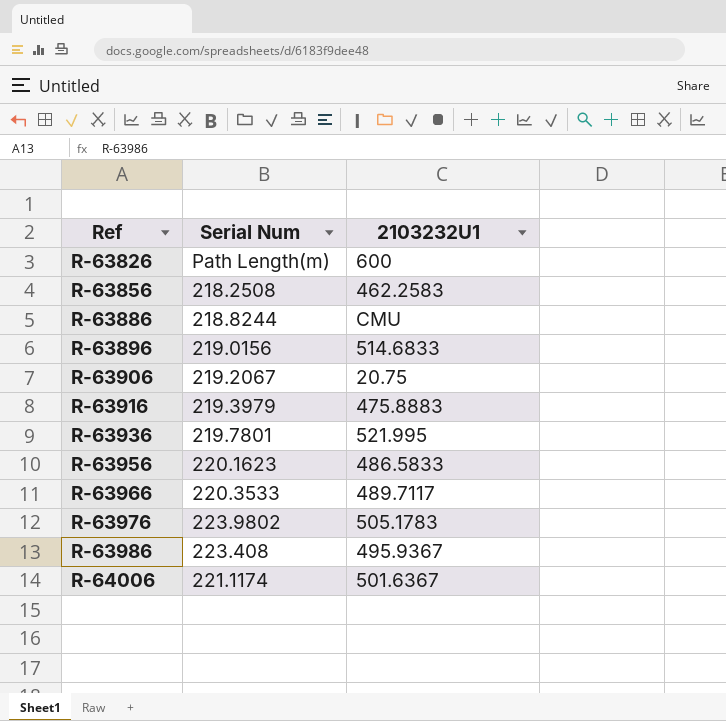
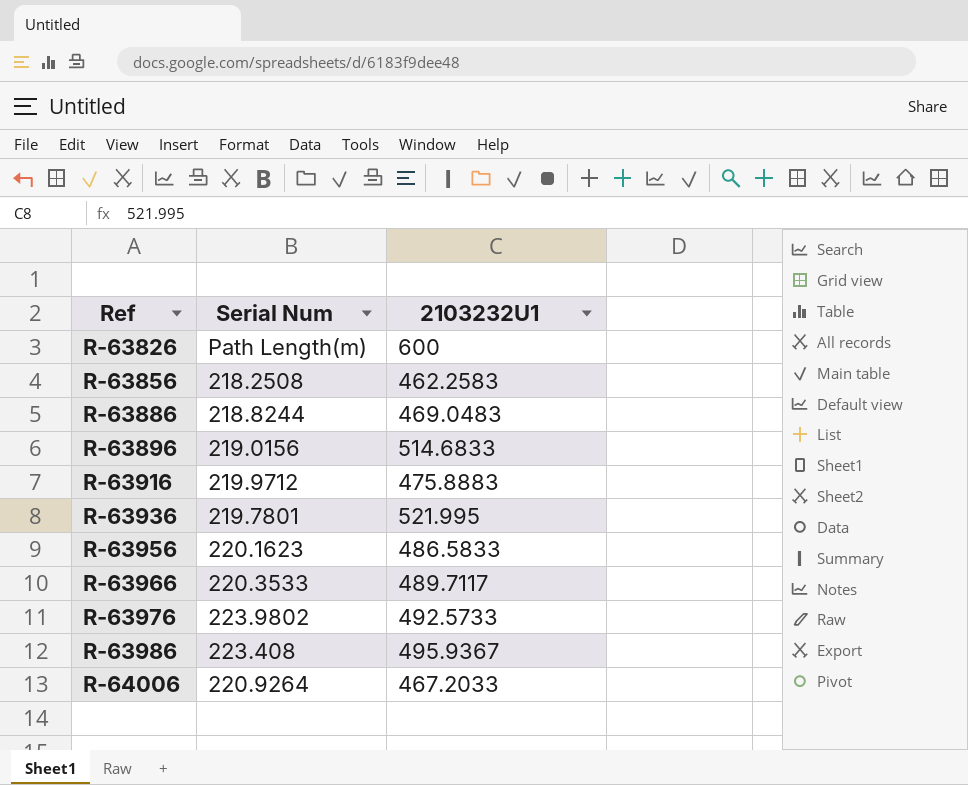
row R-63906: 219.2067 | 20.75 -> none
R-63886 | 2103232U1: CMU -> 469.0483
R-63916 | Serial Num: 219.3979 -> 219.9712
R-63976 | 2103232U1: 505.1783 -> 492.5733
R-64006 | Serial Num: 221.1174 -> 220.9264
R-64006 | 2103232U1: 501.6367 -> 467.2033

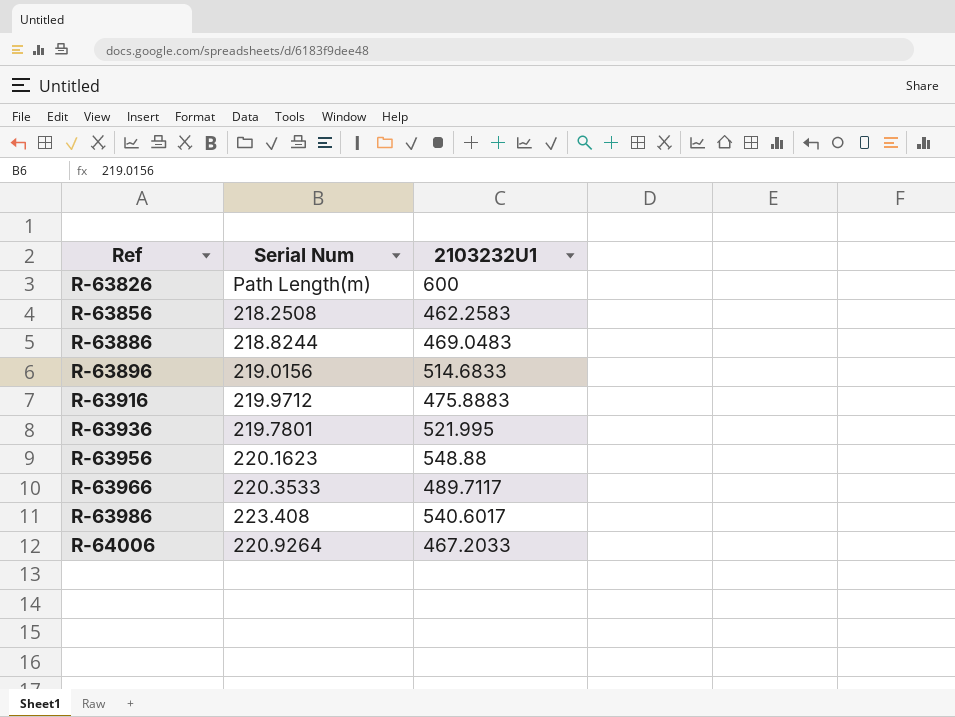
row R-63976: 223.9802 | 492.5733 -> none
R-63956 | 2103232U1: 486.5833 -> 548.88
R-63986 | 2103232U1: 495.9367 -> 540.6017

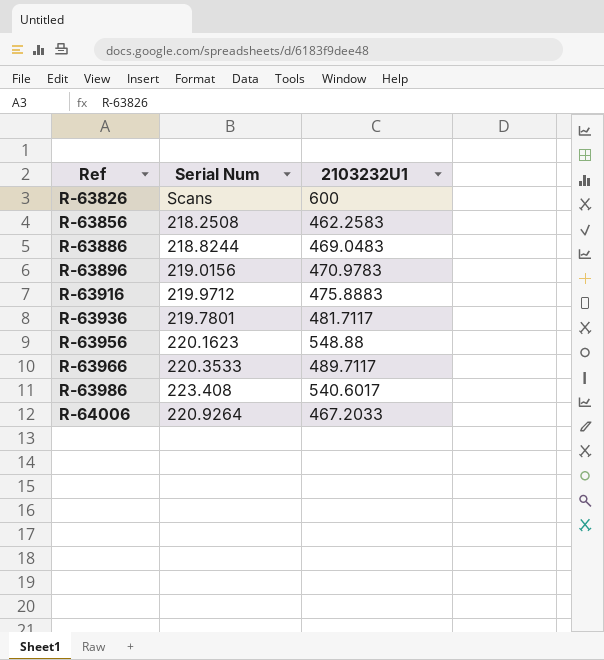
R-63826 | Serial Num: Path Length(m) -> Scans
R-63896 | 2103232U1: 514.6833 -> 470.9783
R-63936 | 2103232U1: 521.995 -> 481.7117

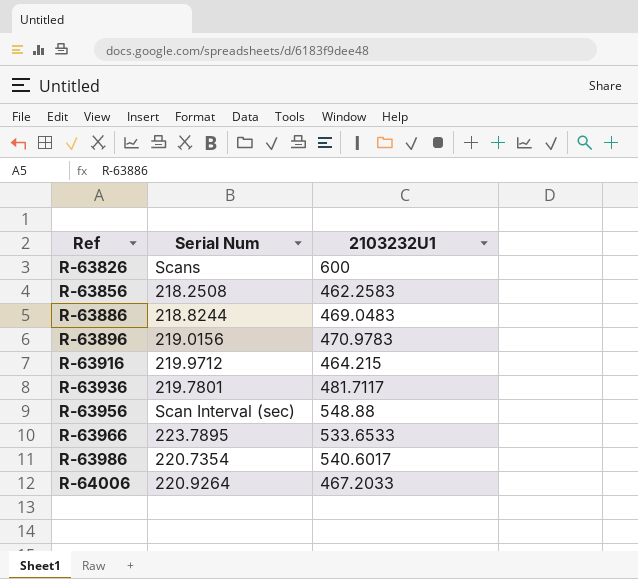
R-63916 | 2103232U1: 475.8883 -> 464.215
R-63956 | Serial Num: 220.1623 -> Scan Interval (sec)
R-63966 | Serial Num: 220.3533 -> 223.7895
R-63966 | 2103232U1: 489.7117 -> 533.6533
R-63986 | Serial Num: 223.408 -> 220.7354

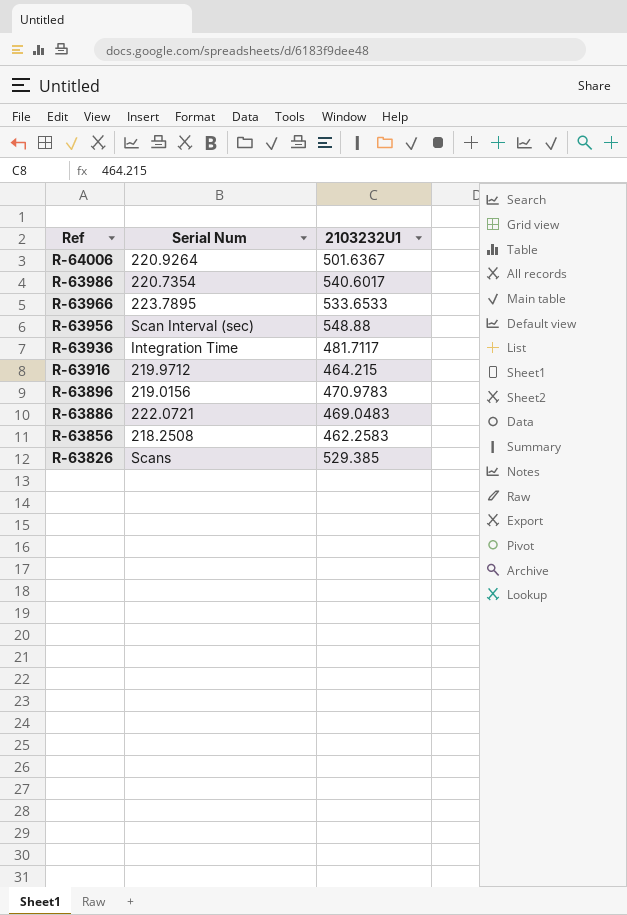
row order: Ref ascending -> Ref descending
R-64006 | 2103232U1: 467.2033 -> 501.6367
R-63936 | Serial Num: 219.7801 -> Integration Time
R-63886 | Serial Num: 218.8244 -> 222.0721
R-63826 | 2103232U1: 600 -> 529.385

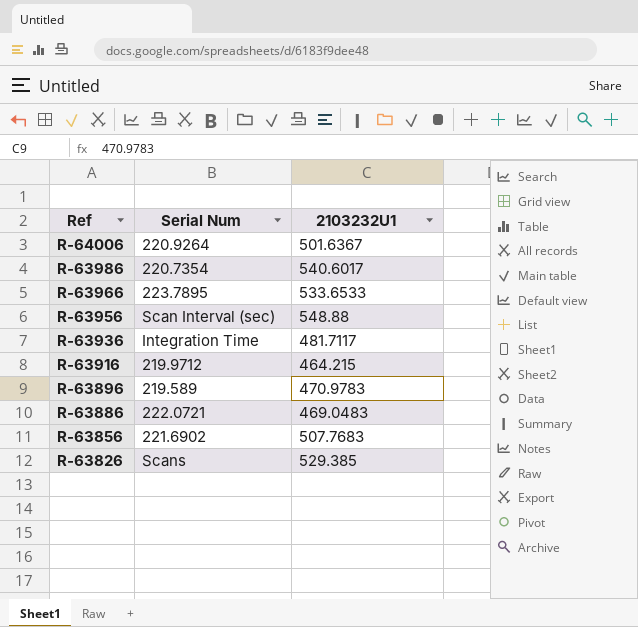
R-63896 | Serial Num: 219.0156 -> 219.589
R-63856 | Serial Num: 218.2508 -> 221.6902
R-63856 | 2103232U1: 462.2583 -> 507.7683

